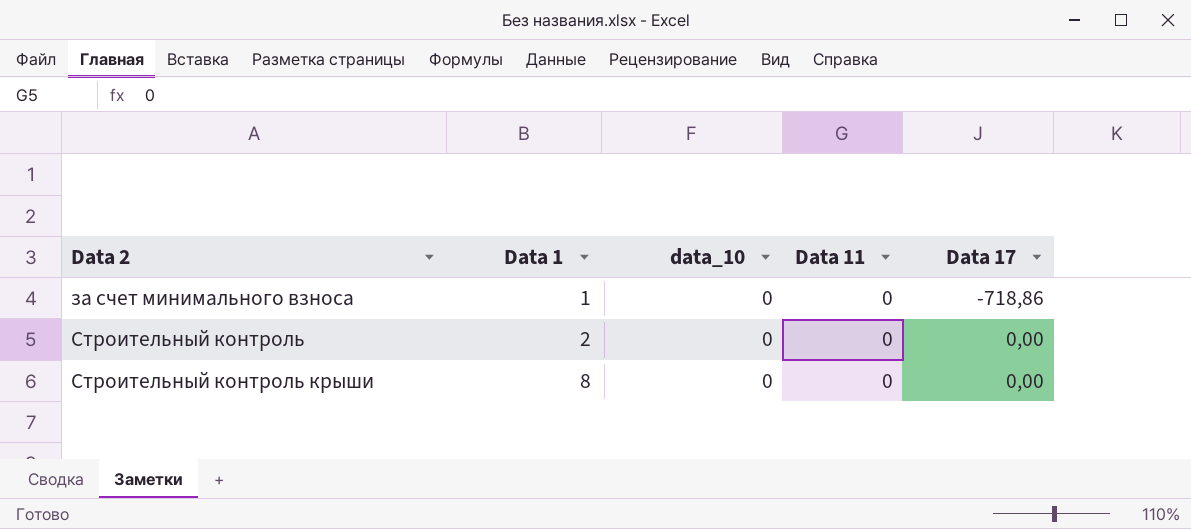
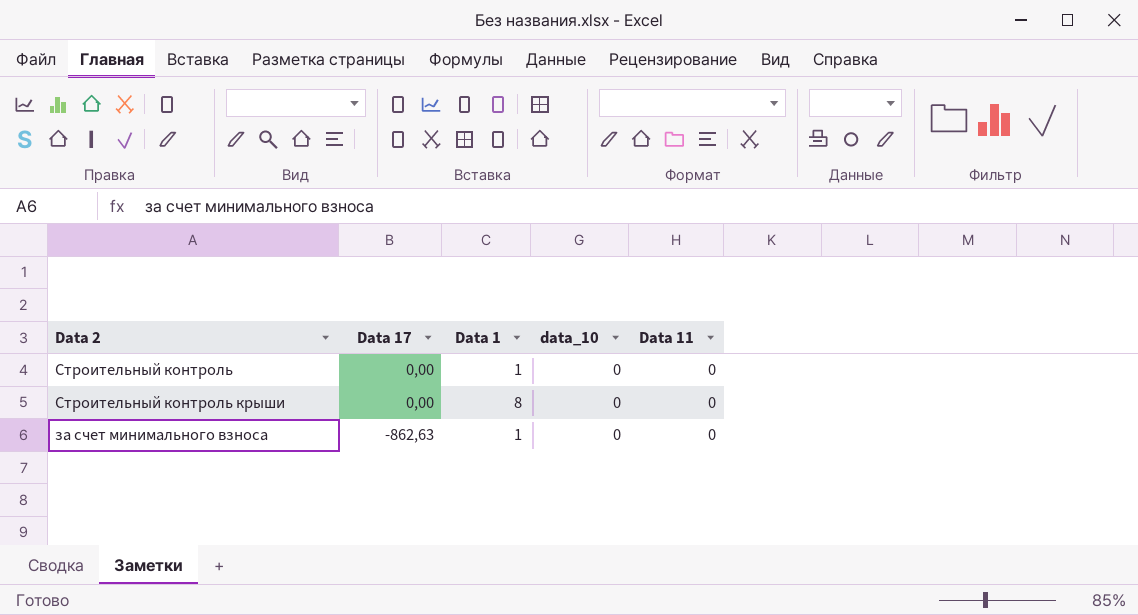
row order: Data 2 ascending -> Data 17 descending
column Data 17 | position: 5 -> 2
Строительный контроль | Data 1: 2 -> 1
за счет минимального взноса | Data 17: -718,86 -> -862,63

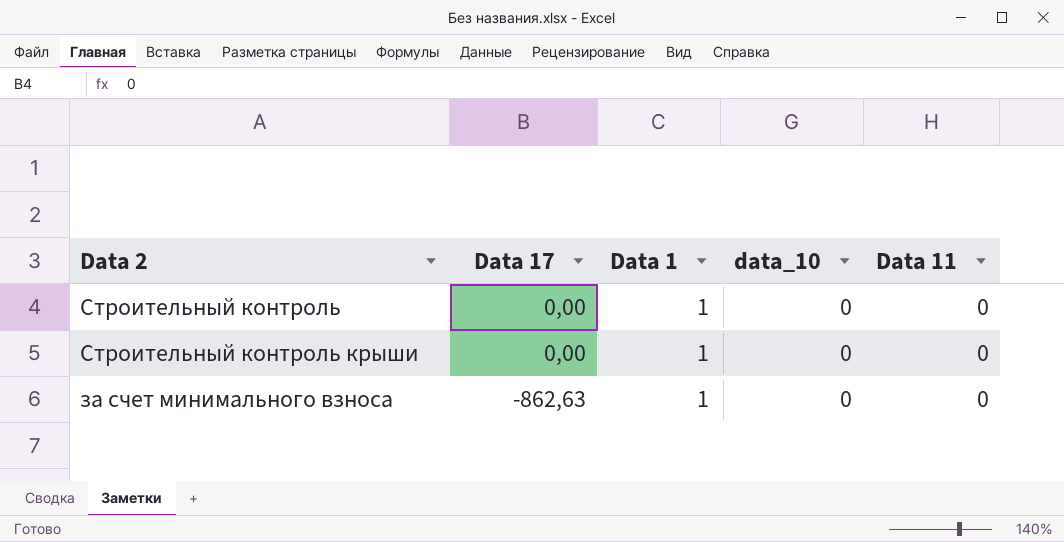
Строительный контроль крыши | Data 1: 8 -> 1

